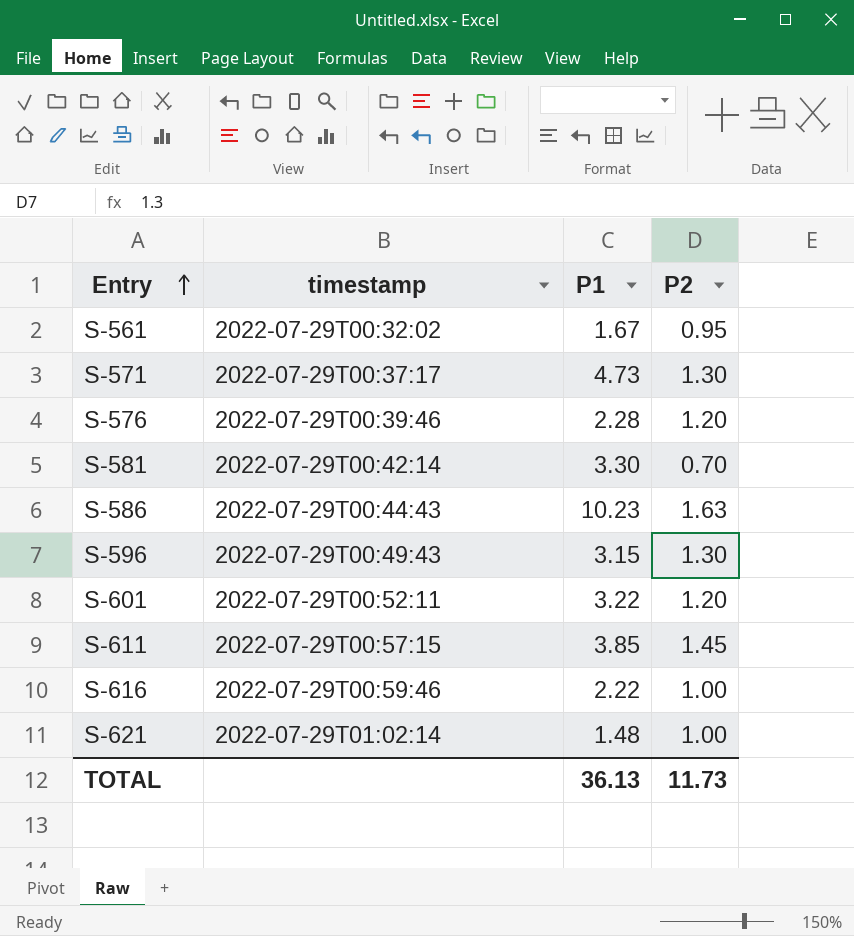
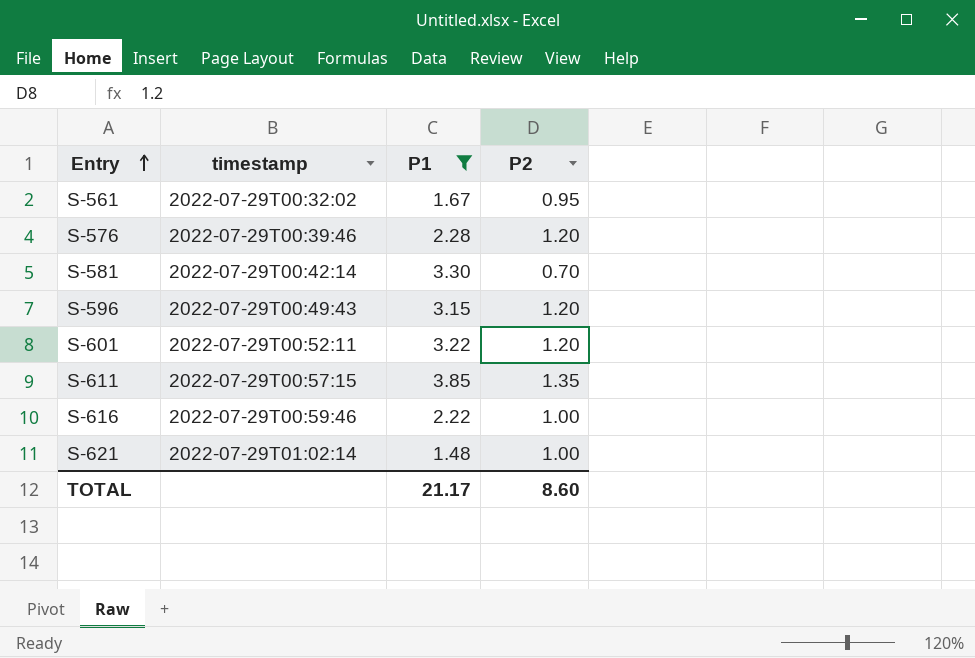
filter: none -> P1 <= 3.85
S-596 | P2: 1.30 -> 1.20
S-611 | P2: 1.45 -> 1.35
TOTAL | P1: 36.13 -> 21.17
TOTAL | P2: 11.73 -> 8.60

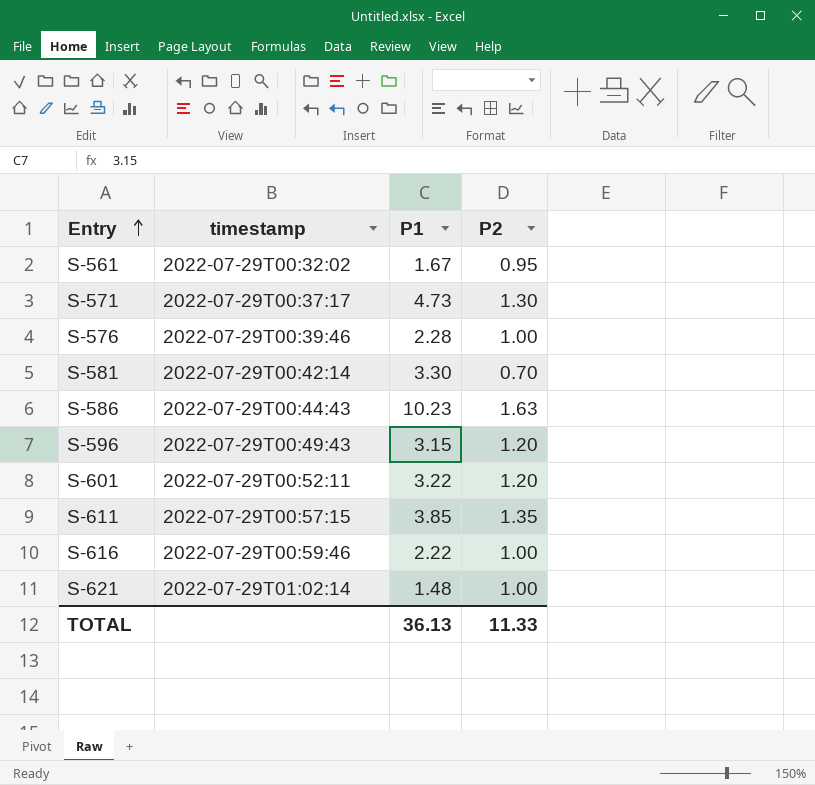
filter: P1 <= 3.85 -> none
S-576 | P2: 1.20 -> 1.00
TOTAL | P1: 21.17 -> 36.13
TOTAL | P2: 8.60 -> 11.33

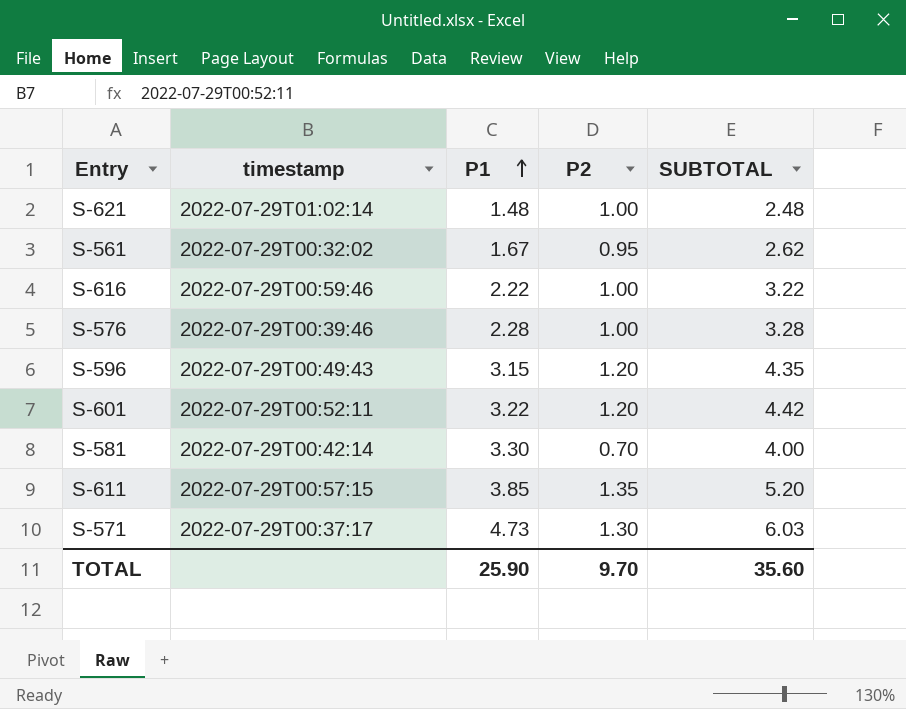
row order: Entry ascending -> P1 ascending
column SUBTOTAL | formula: none -> [P1] + [P2]
row S-586: 2022-07-29T00:44:43 | 10.23 | 1.63 -> none
TOTAL | P1: 36.13 -> 25.90
TOTAL | P2: 11.33 -> 9.70

